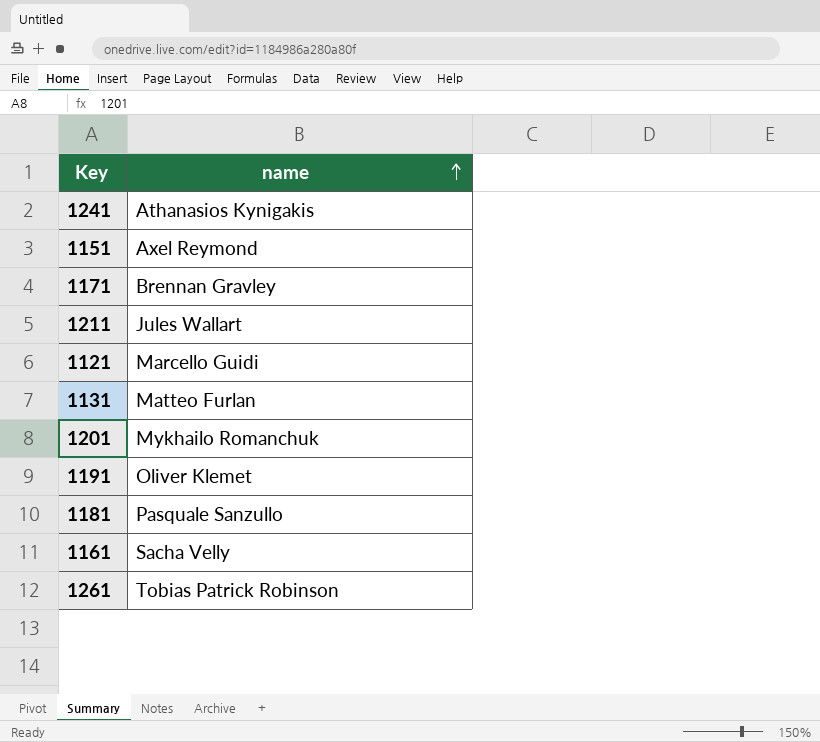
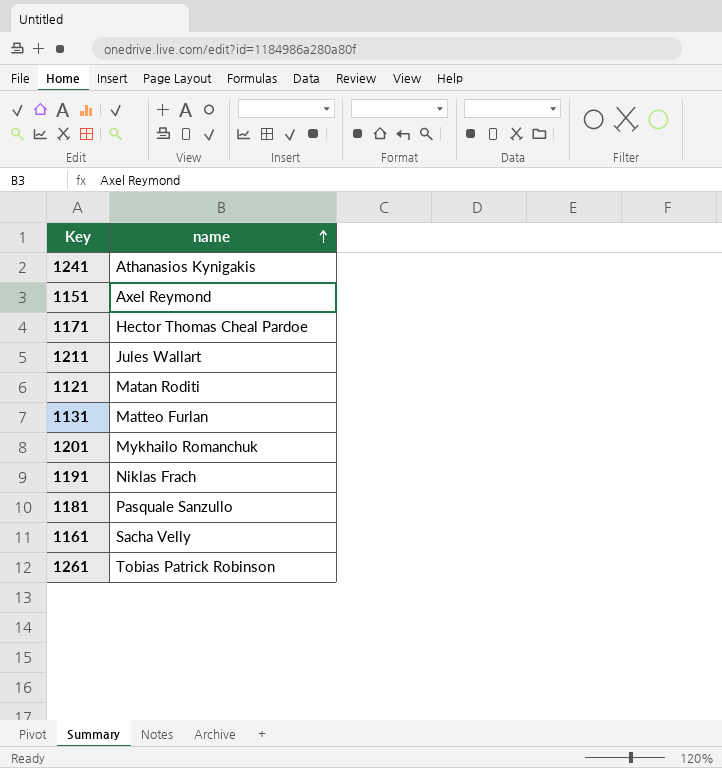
1171 | name: Brennan Gravley -> Hector Thomas Cheal Pardoe
1121 | name: Marcello Guidi -> Matan Roditi
1191 | name: Oliver Klemet -> Niklas Frach

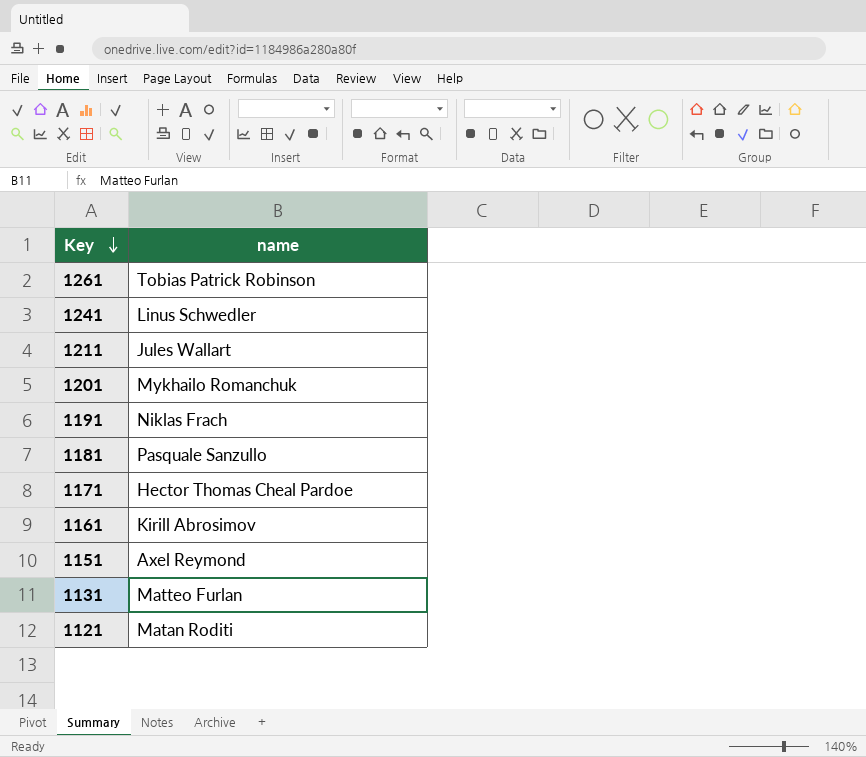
row order: name ascending -> Key descending
1241 | name: Athanasios Kynigakis -> Linus Schwedler
1161 | name: Sacha Velly -> Kirill Abrosimov

